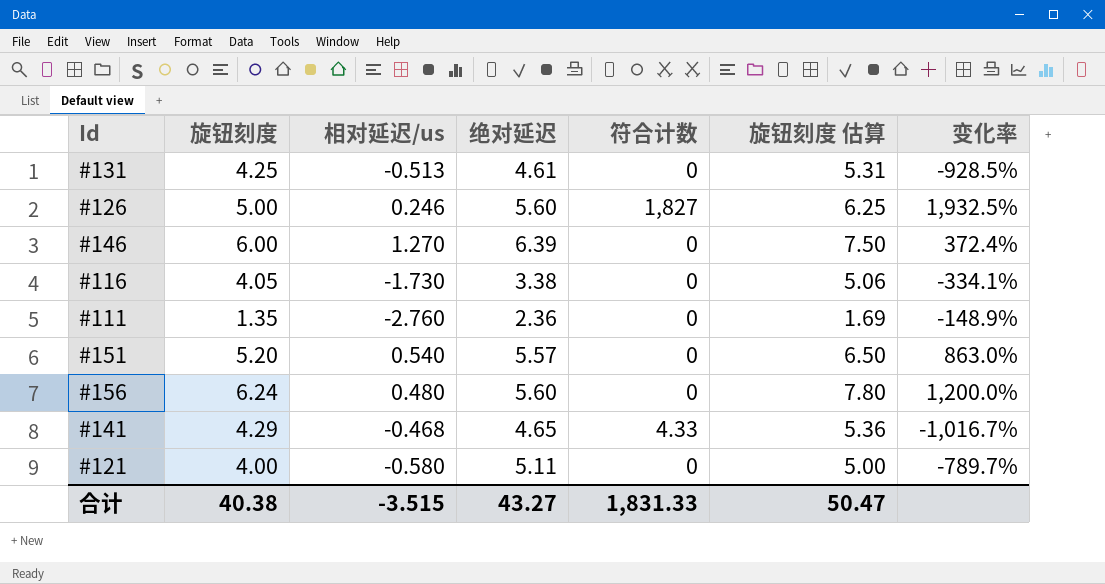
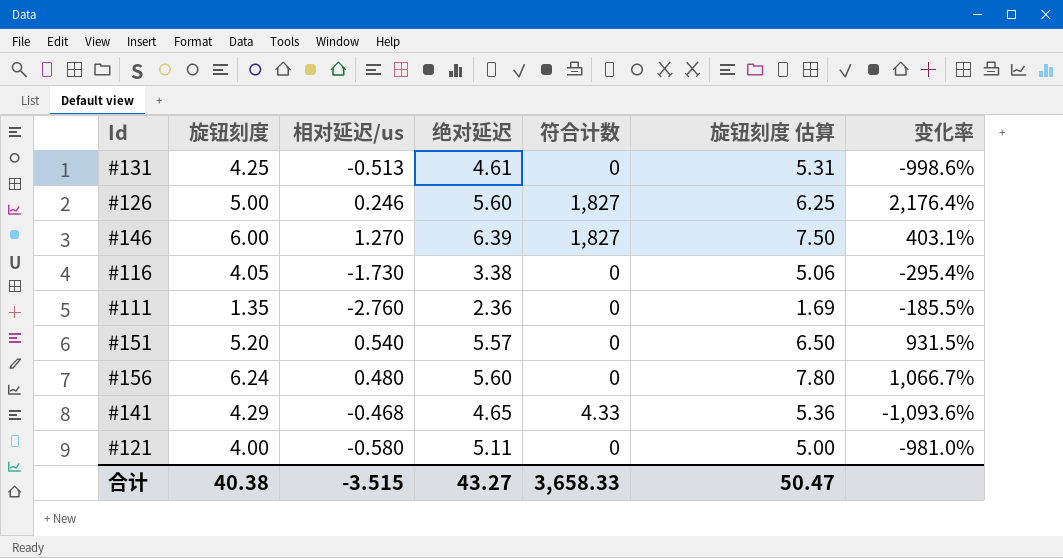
column 变化率 | formula: ([旋钮刻度] - [相对延迟/us]) / [相对延迟/us] -> ([绝对延迟] - [相对延迟/us]) / [相对延迟/us]
#146 | 符合计数: 0 -> 1,827
合计 | 符合计数: 1,831.33 -> 3,658.33

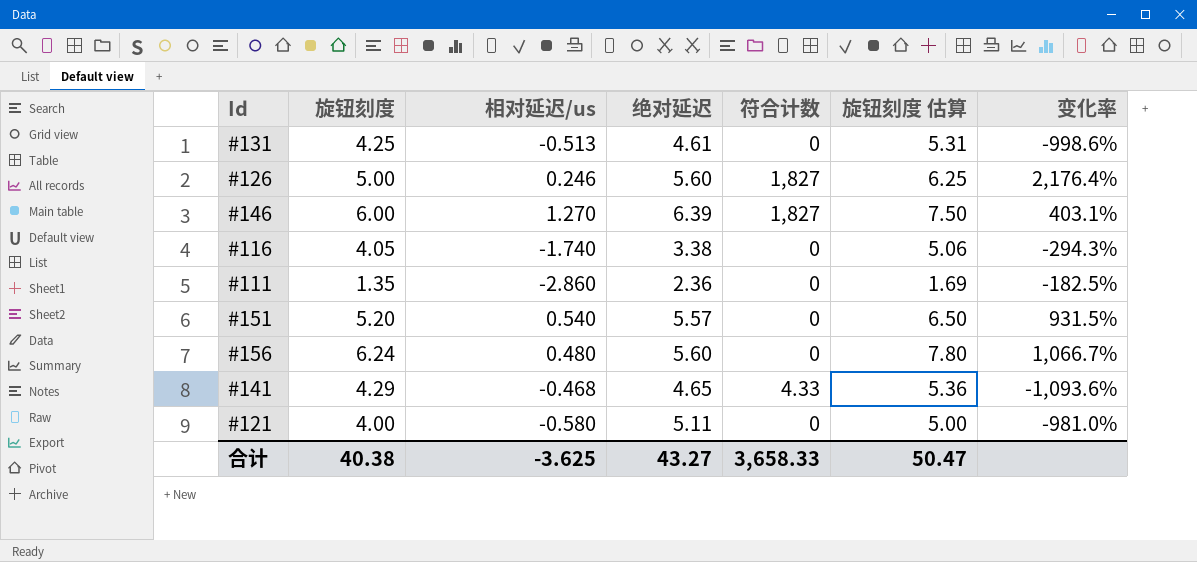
#116 | 相对延迟/us: -1.730 -> -1.740
#116 | 变化率: -295.4% -> -294.3%
#111 | 相对延迟/us: -2.760 -> -2.860
#111 | 变化率: -185.5% -> -182.5%
合计 | 相对延迟/us: -3.515 -> -3.625

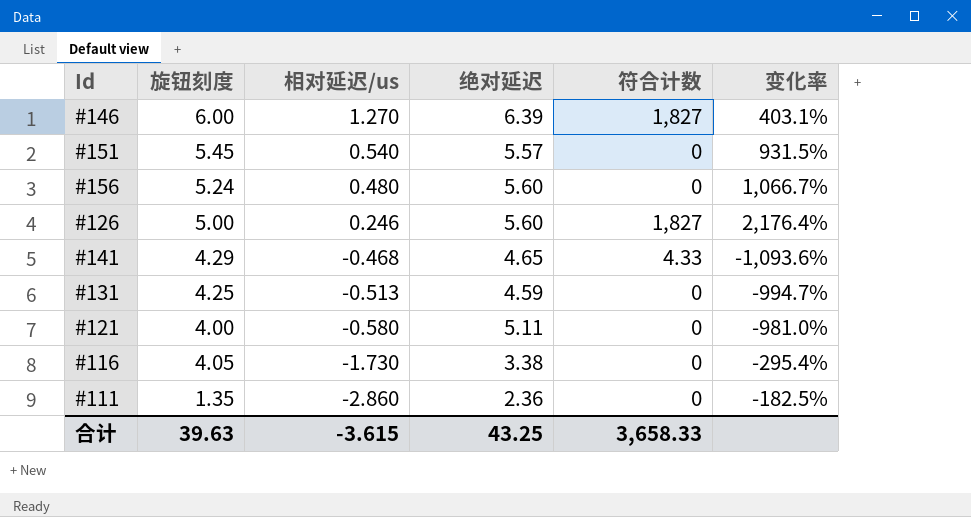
row order: none -> 相对延迟/us descending
column 旋钮刻度 估算 | formula: [旋钮刻度] * 1.25 -> none
#151 | 旋钮刻度: 5.20 -> 5.45
#156 | 旋钮刻度: 6.24 -> 5.24
#131 | 绝对延迟: 4.61 -> 4.59
#131 | 变化率: -998.6% -> -994.7%
#116 | 相对延迟/us: -1.740 -> -1.730
#116 | 变化率: -294.3% -> -295.4%
合计 | 旋钮刻度: 40.38 -> 39.63
合计 | 相对延迟/us: -3.625 -> -3.615
合计 | 绝对延迟: 43.27 -> 43.25

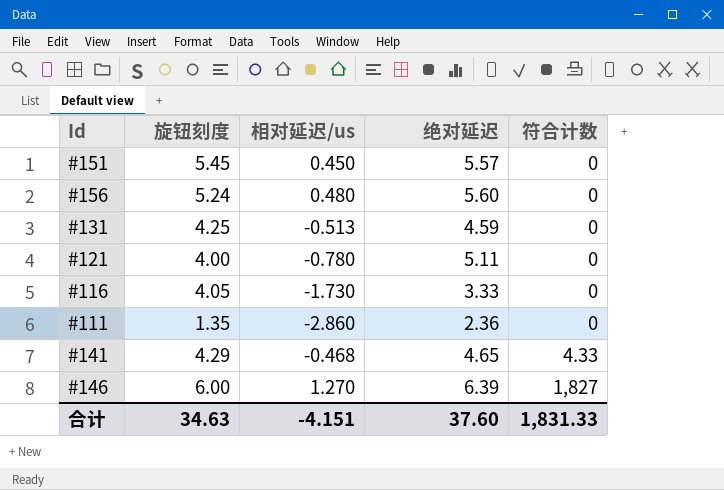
row order: 相对延迟/us descending -> 符合计数 ascending
column 变化率 | formula: ([绝对延迟] - [相对延迟/us]) / [相对延迟/us] -> none
row #126: 5.00 | 0.246 | 5.60 | 1,827 | 2,176.4% -> none
#151 | 相对延迟/us: 0.540 -> 0.450
#121 | 相对延迟/us: -0.580 -> -0.780
#116 | 绝对延迟: 3.38 -> 3.33
合计 | 旋钮刻度: 39.63 -> 34.63
合计 | 相对延迟/us: -3.615 -> -4.151
合计 | 绝对延迟: 43.25 -> 37.60
合计 | 符合计数: 3,658.33 -> 1,831.33

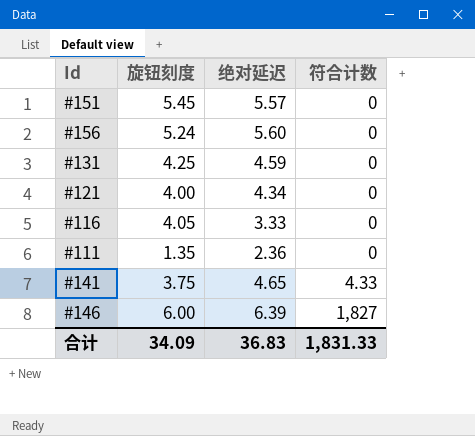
column 相对延迟/us | position: 3 -> none
#121 | 绝对延迟: 5.11 -> 4.34
#141 | 旋钮刻度: 4.29 -> 3.75
合计 | 旋钮刻度: 34.63 -> 34.09
合计 | 绝对延迟: 37.60 -> 36.83

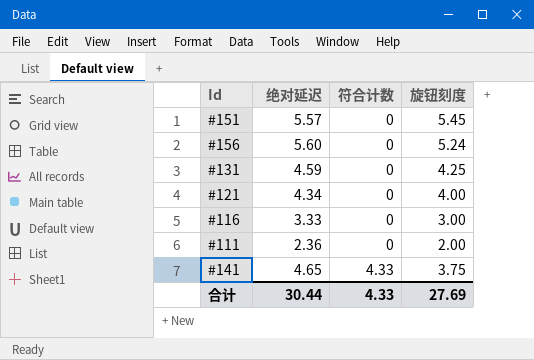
column 旋钮刻度 | position: 2 -> 4
row #146: 6.00 | 6.39 | 1,827 -> none
#116 | 旋钮刻度: 4.05 -> 3.00
#111 | 旋钮刻度: 1.35 -> 2.00
合计 | 绝对延迟: 36.83 -> 30.44
合计 | 符合计数: 1,831.33 -> 4.33
合计 | 旋钮刻度: 34.09 -> 27.69

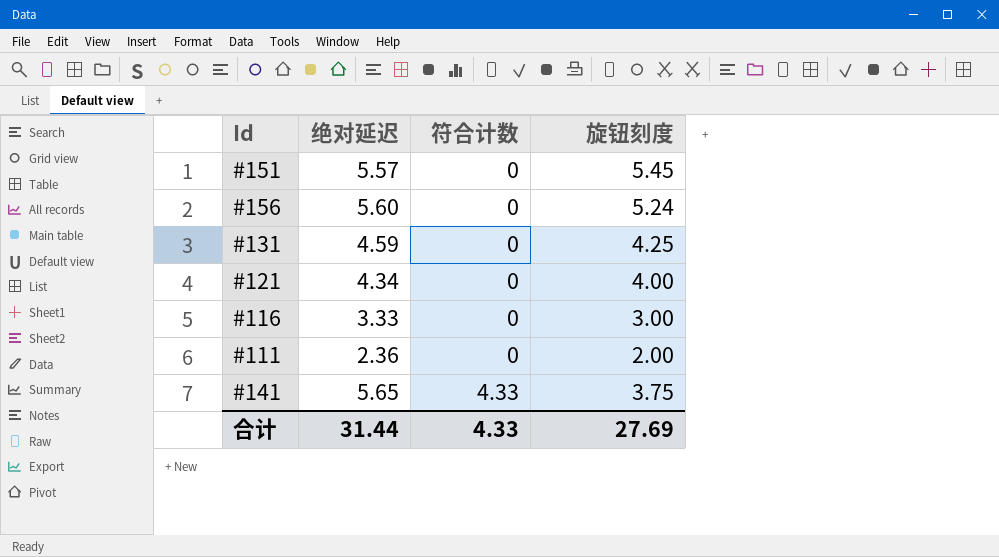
#141 | 绝对延迟: 4.65 -> 5.65
合计 | 绝对延迟: 30.44 -> 31.44

